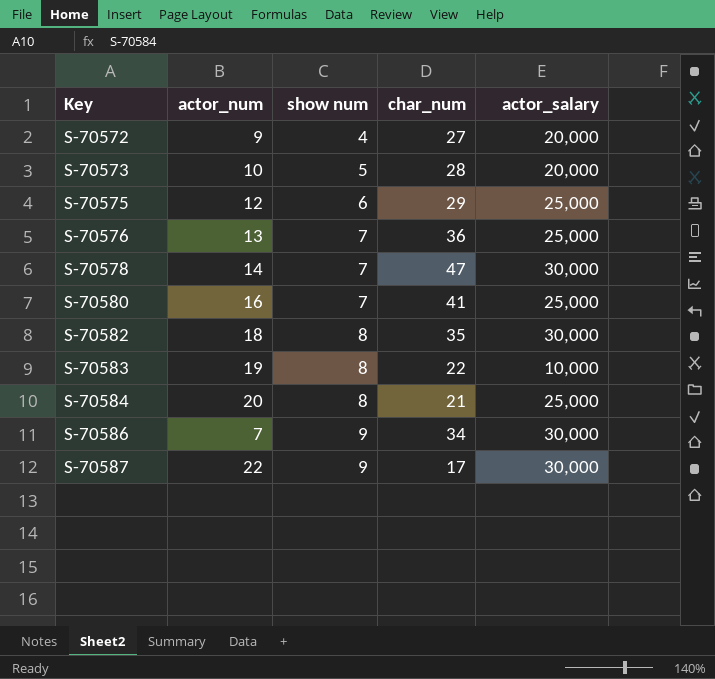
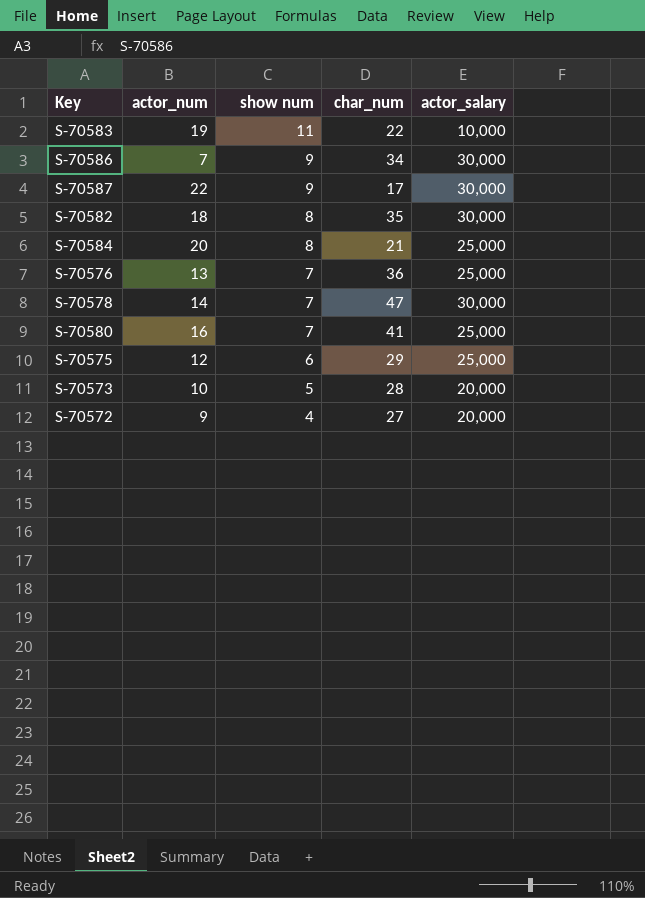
row order: Key ascending -> show num descending
S-70583 | show num: 8 -> 11

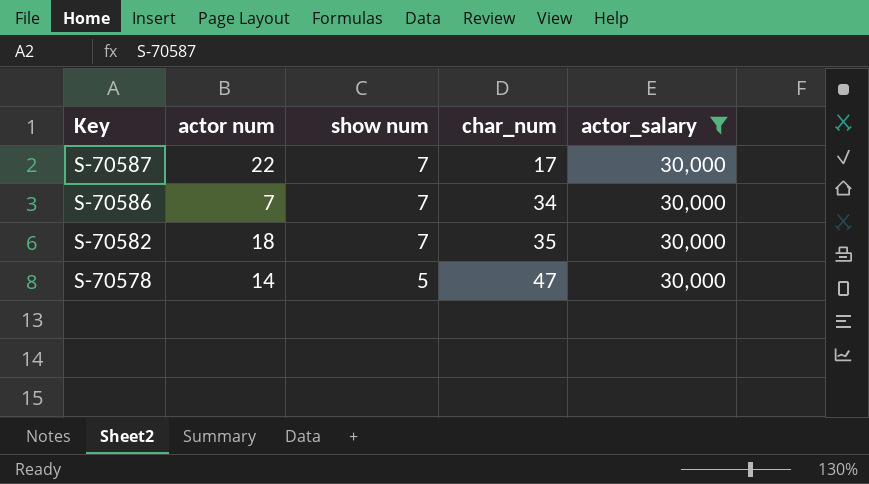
filter: none -> actor_salary = 30,000
row order: show num descending -> Key descending
column name: actor_num -> actor num
S-70587 | show num: 9 -> 7
S-70586 | show num: 9 -> 7
S-70582 | show num: 8 -> 7
S-70578 | show num: 7 -> 5

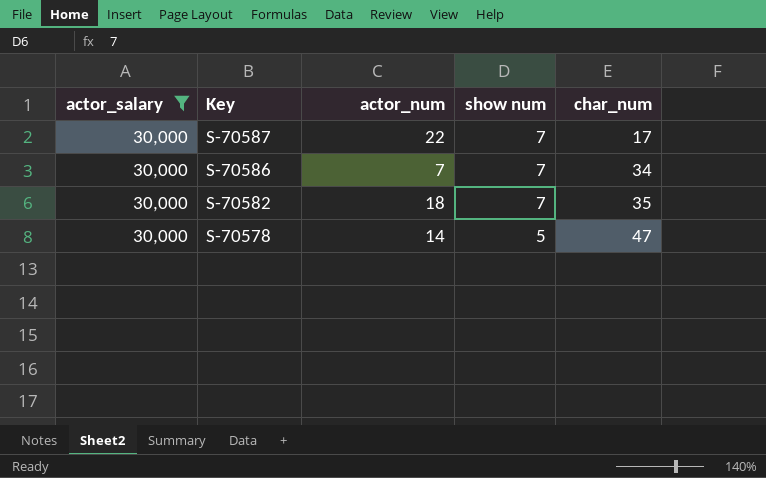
column actor_salary | position: 5 -> 1
column name: actor num -> actor_num

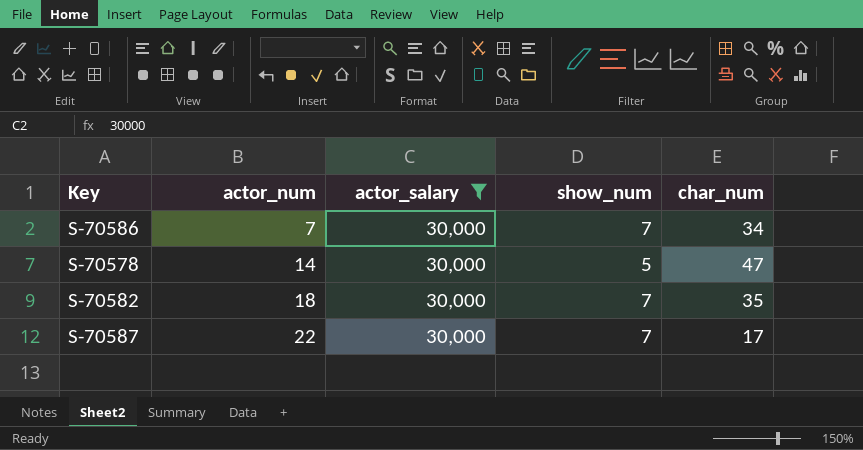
row order: Key descending -> actor_num ascending
column actor_salary | position: 1 -> 3
column name: show num -> show_num

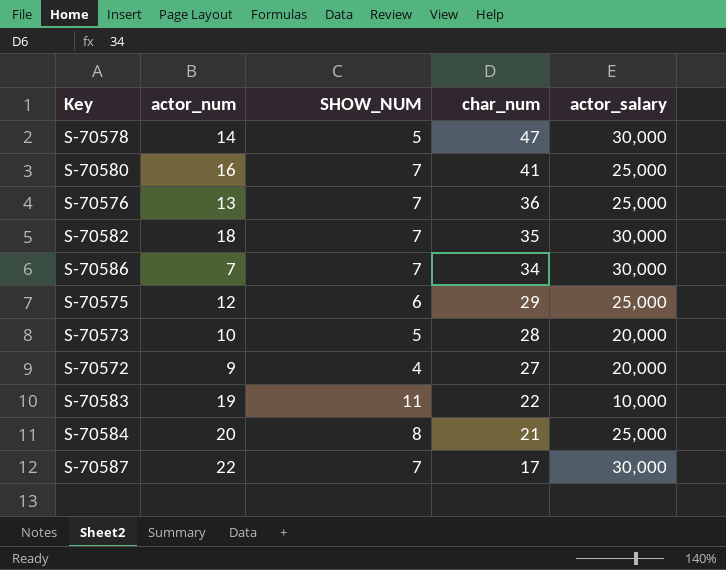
filter: actor_salary = 30,000 -> none
row order: actor_num ascending -> char_num descending
column name: show_num -> SHOW_NUM
column actor_salary | position: 3 -> 5

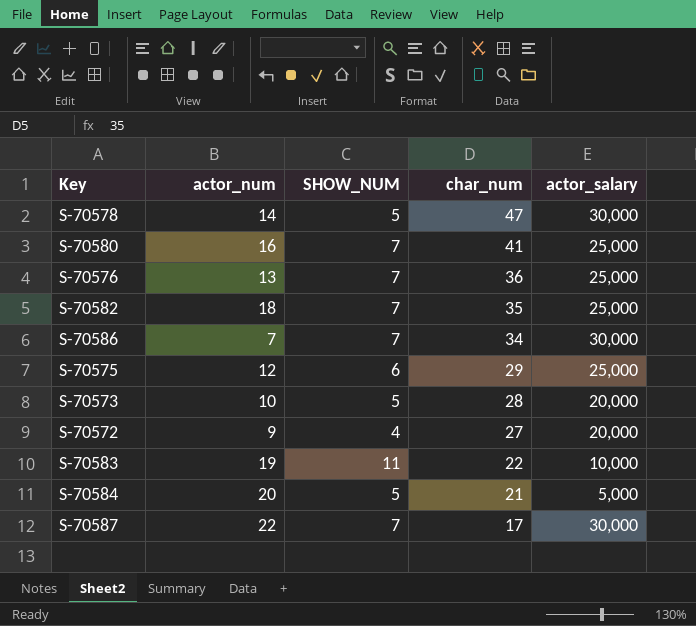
S-70582 | actor_salary: 30,000 -> 25,000
S-70584 | SHOW_NUM: 8 -> 5
S-70584 | actor_salary: 25,000 -> 5,000

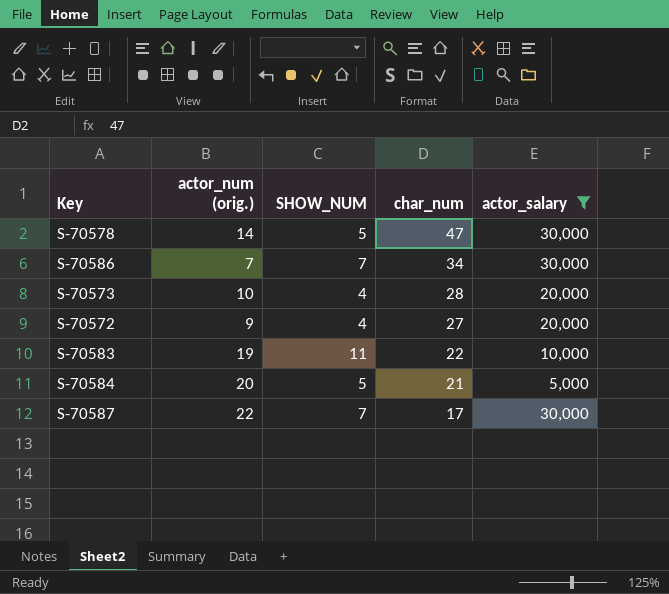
filter: none -> actor_salary != 25,000
column name: actor_num -> actor_num (orig.)
S-70573 | SHOW_NUM: 5 -> 4

